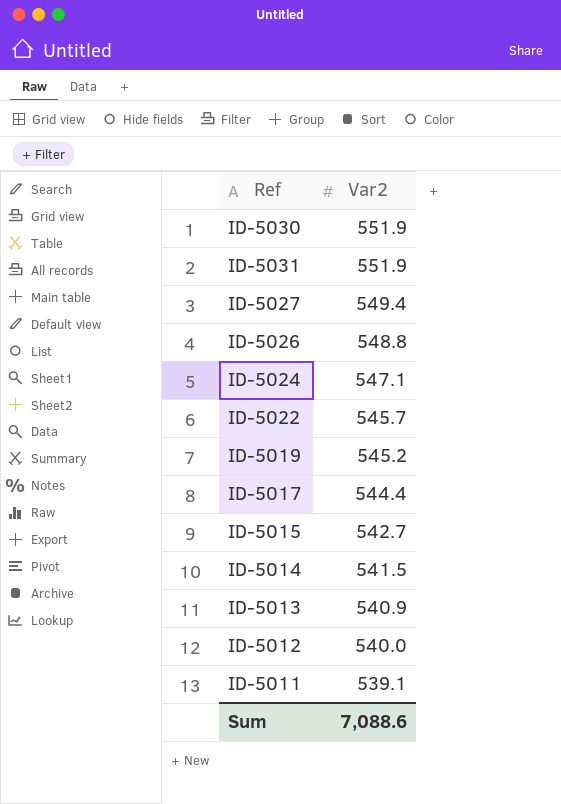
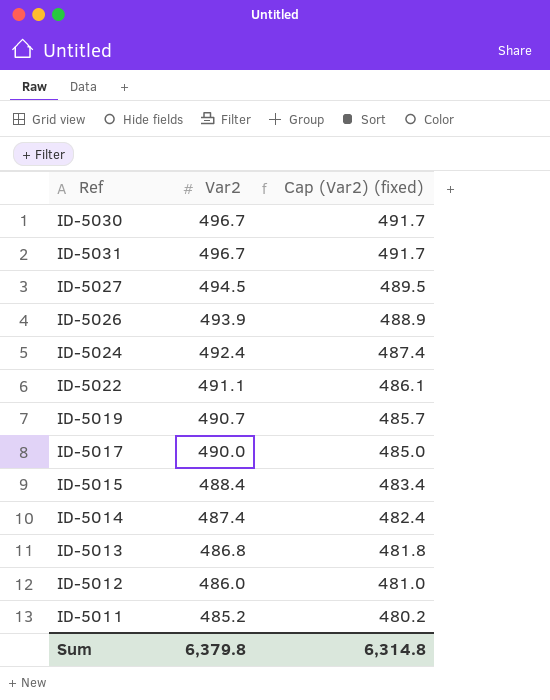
column Cap (Var2) (fixed) | formula: none -> [Var2] - 5
ID-5030 | Var2: 551.9 -> 496.7
ID-5031 | Var2: 551.9 -> 496.7
ID-5027 | Var2: 549.4 -> 494.5
ID-5026 | Var2: 548.8 -> 493.9
ID-5024 | Var2: 547.1 -> 492.4
ID-5022 | Var2: 545.7 -> 491.1
ID-5019 | Var2: 545.2 -> 490.7
ID-5017 | Var2: 544.4 -> 490.0
ID-5015 | Var2: 542.7 -> 488.4
ID-5014 | Var2: 541.5 -> 487.4
ID-5013 | Var2: 540.9 -> 486.8
ID-5012 | Var2: 540.0 -> 486.0
ID-5011 | Var2: 539.1 -> 485.2
Sum | Var2: 7,088.6 -> 6,379.8

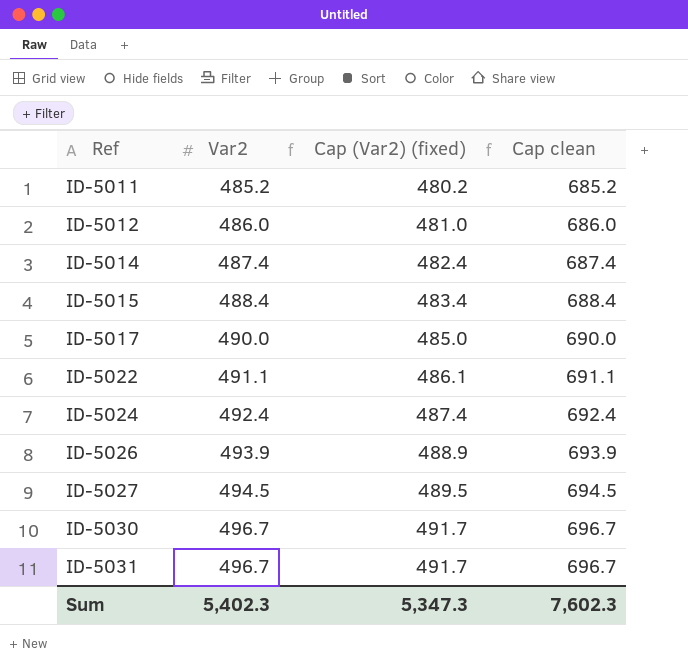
row order: Var2 descending -> Ref ascending
column Cap clean | formula: none -> [Var2] + 200
row ID-5019: 490.7 | 485.7 -> none
row ID-5013: 486.8 | 481.8 -> none
Sum | Var2: 6,379.8 -> 5,402.3
Sum | Cap (Var2) (fixed): 6,314.8 -> 5,347.3

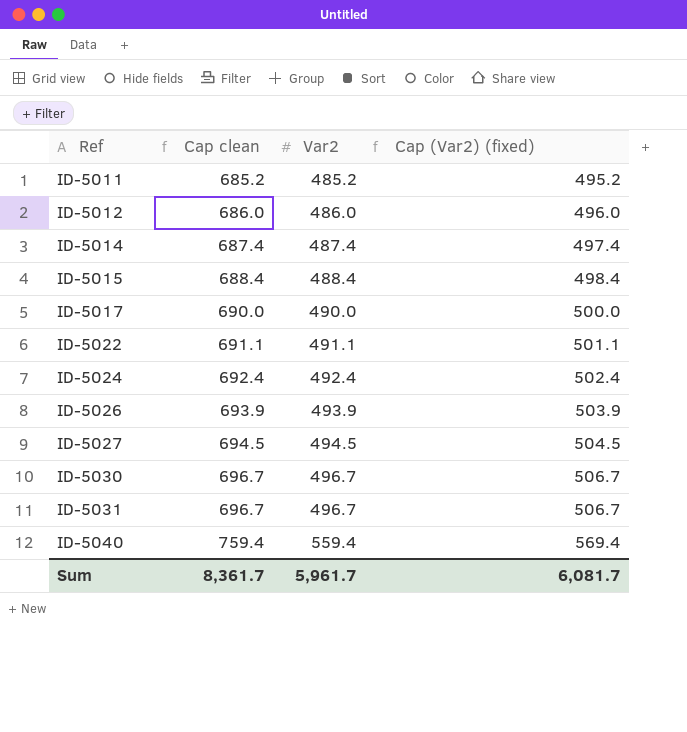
column Cap clean | position: 4 -> 2
column Cap (Var2) (fixed) | formula: [Var2] - 5 -> [Var2] + 10
row ID-5040: none -> 759.4 | 559.4 | 569.4
Sum | Cap clean: 7,602.3 -> 8,361.7
Sum | Var2: 5,402.3 -> 5,961.7
Sum | Cap (Var2) (fixed): 5,347.3 -> 6,081.7

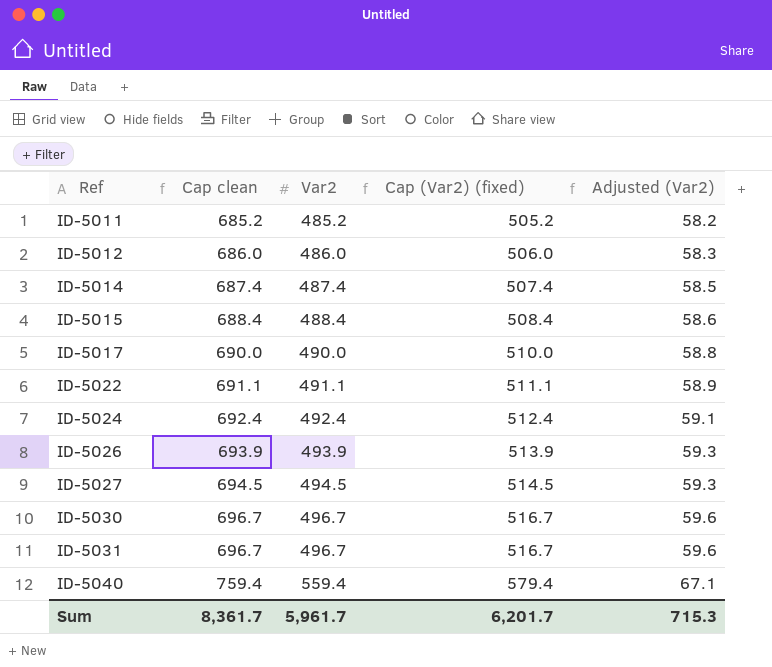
column Cap (Var2) (fixed) | formula: [Var2] + 10 -> [Var2] + 20
column Adjusted (Var2) | formula: none -> [Var2] * 0.12
Sum | Cap (Var2) (fixed): 6,081.7 -> 6,201.7

